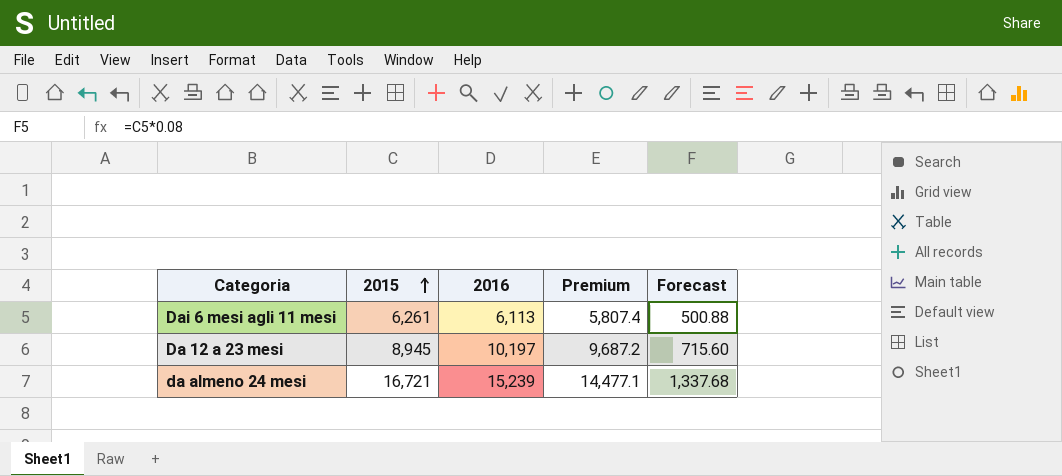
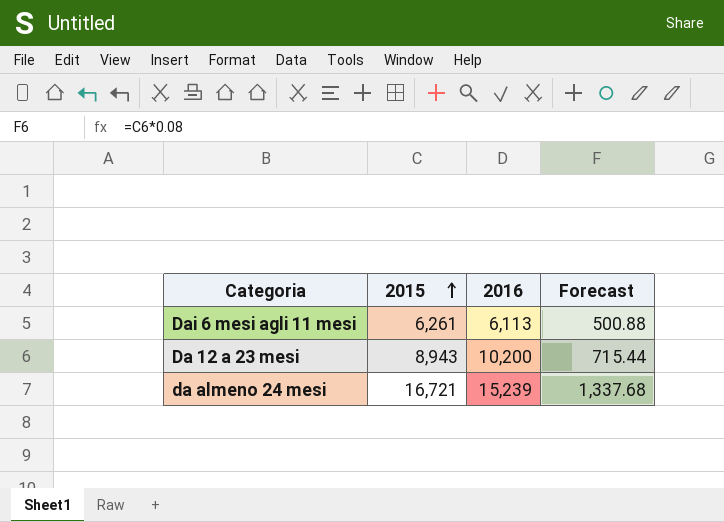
column Premium | formula: [2016] * 0.95 -> none
Da 12 a 23 mesi | 2015: 8,945 -> 8,943
Da 12 a 23 mesi | 2016: 10,197 -> 10,200
Da 12 a 23 mesi | Forecast: 715.60 -> 715.44

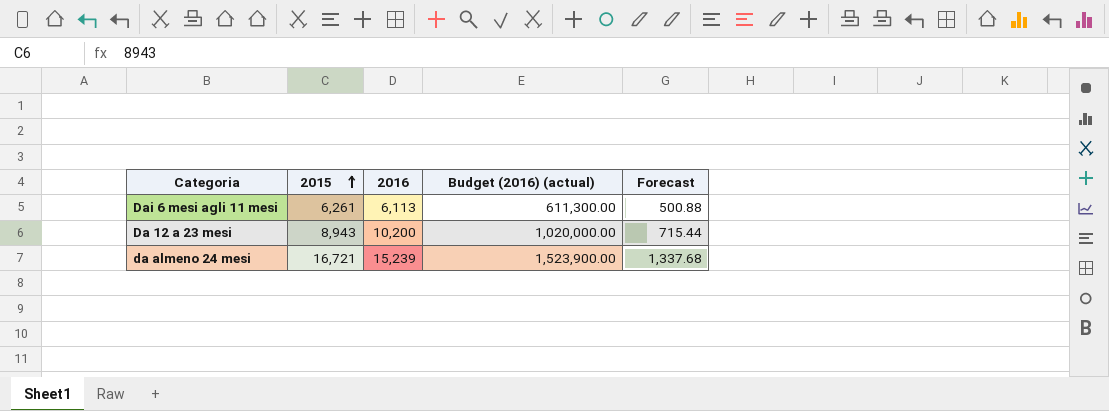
column Budget (2016) (actual) | formula: none -> [2016] * 100

